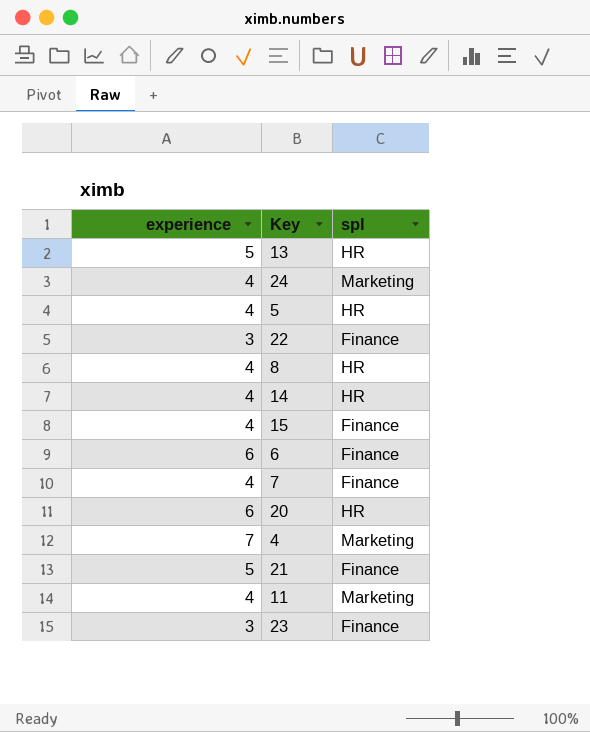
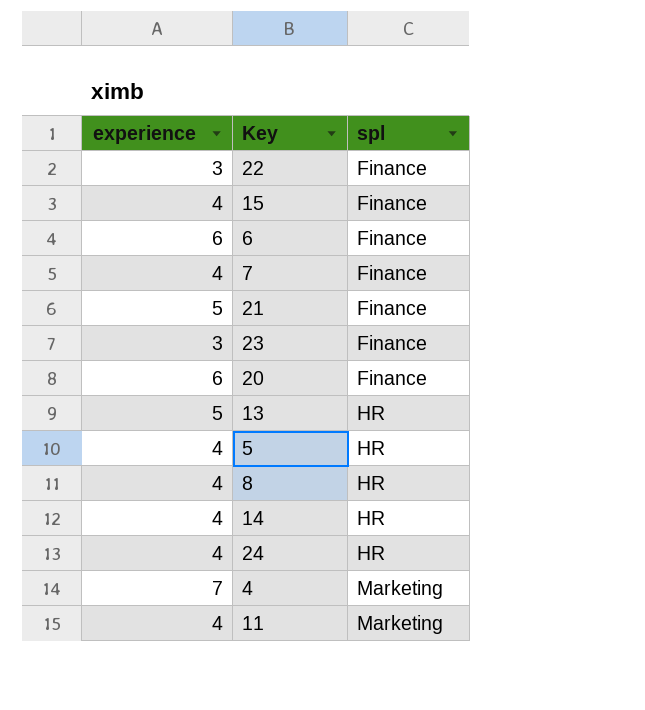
row order: none -> spl ascending
20 | spl: HR -> Finance
24 | spl: Marketing -> HR

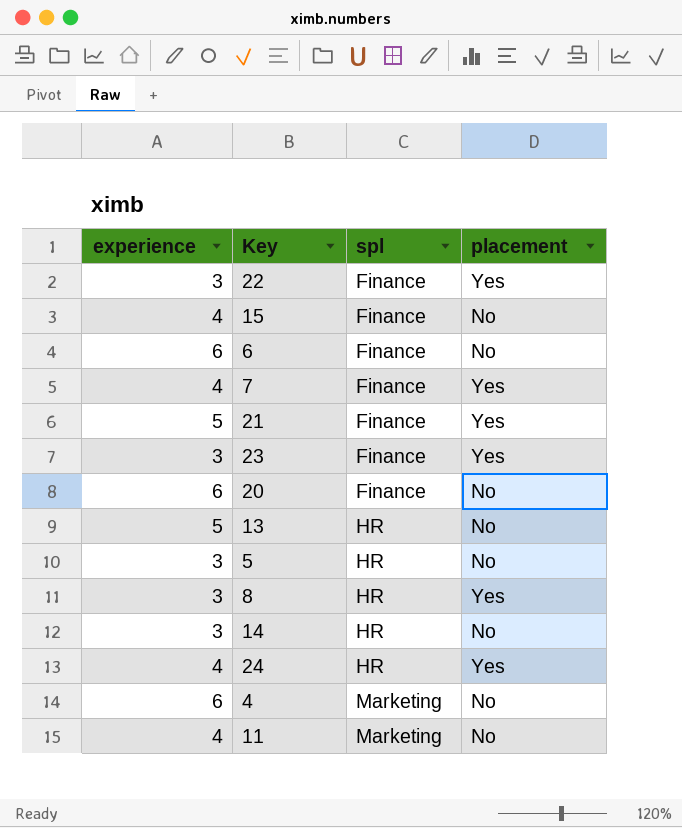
column placement | position: none -> 4
5 | experience: 4 -> 3
8 | experience: 4 -> 3
14 | experience: 4 -> 3
4 | experience: 7 -> 6

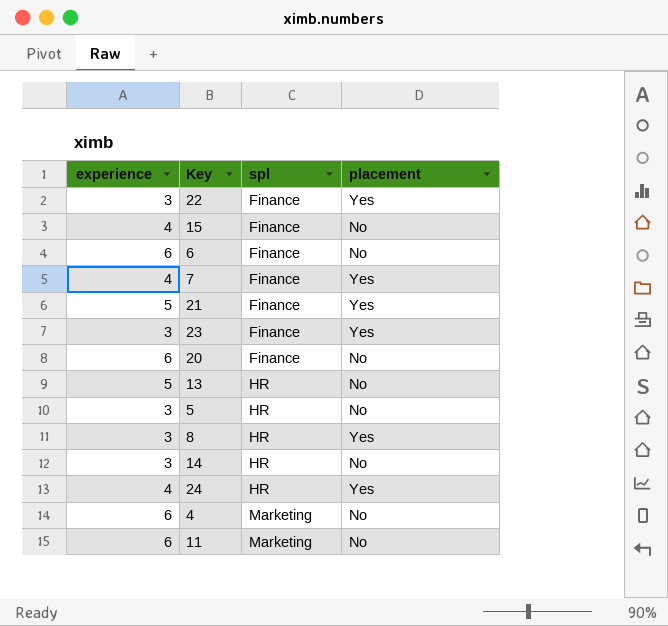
11 | experience: 4 -> 6

